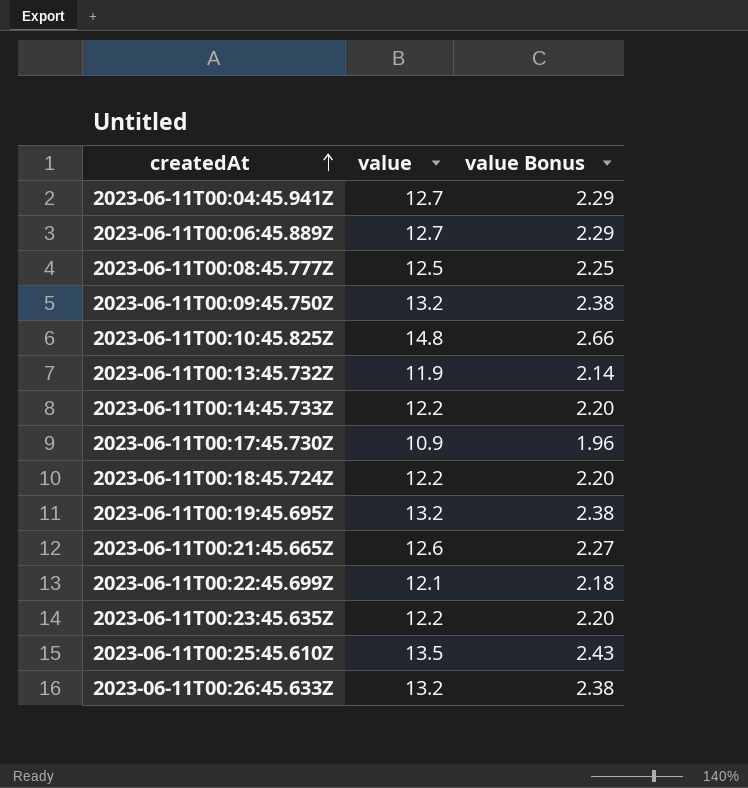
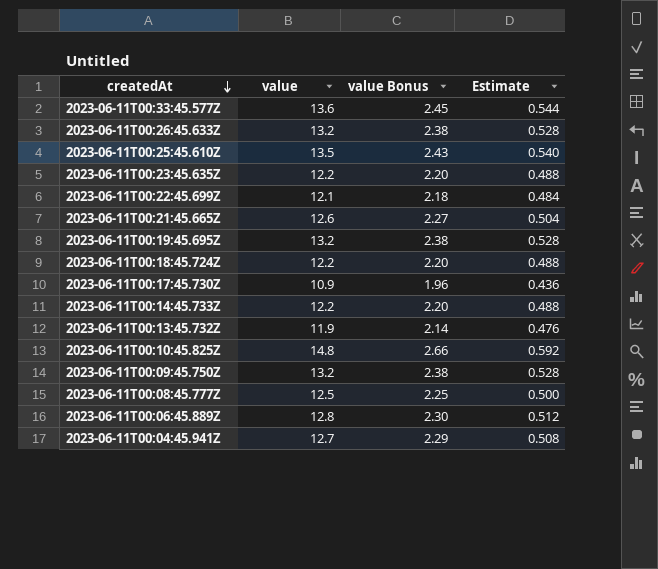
row order: createdAt ascending -> createdAt descending
column Estimate | formula: none -> [value] * 0.04
row 2023-06-11T00:33:45.577Z: none -> 13.6 | 2.45 | 0.544
2023-06-11T00:06:45.889Z | value: 12.7 -> 12.8
2023-06-11T00:06:45.889Z | value Bonus: 2.29 -> 2.30

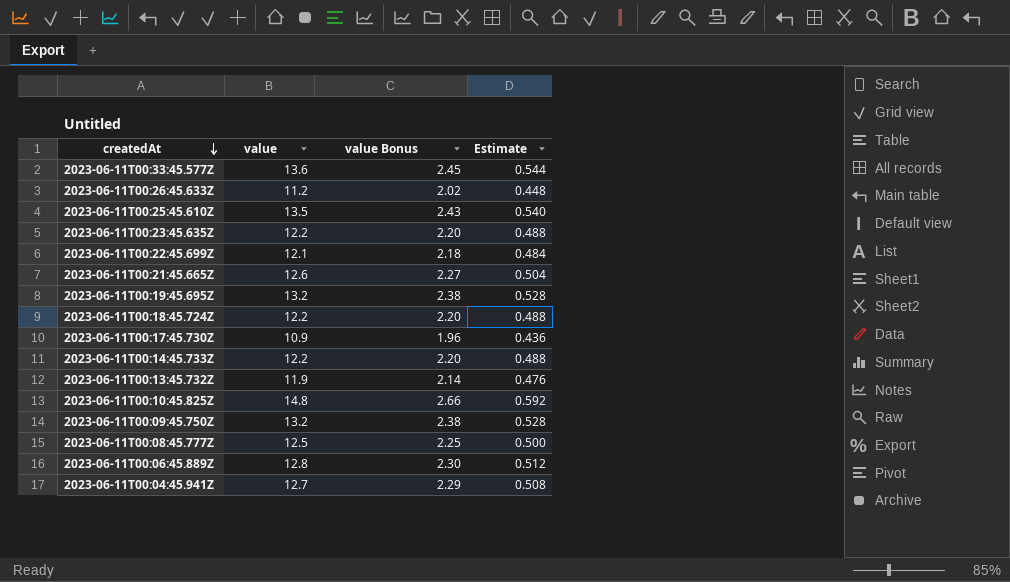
2023-06-11T00:26:45.633Z | value: 13.2 -> 11.2
2023-06-11T00:26:45.633Z | value Bonus: 2.38 -> 2.02
2023-06-11T00:26:45.633Z | Estimate: 0.528 -> 0.448

